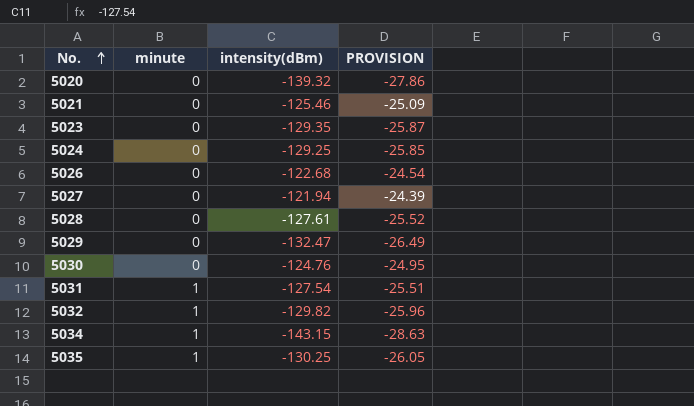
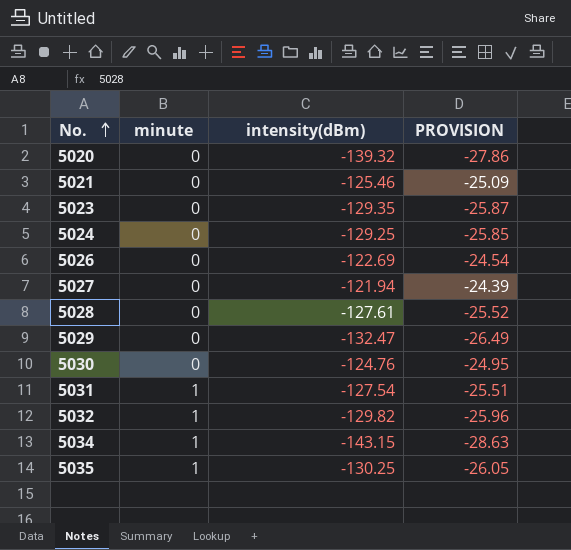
5026 | intensity(dBm): -122.68 -> -122.69

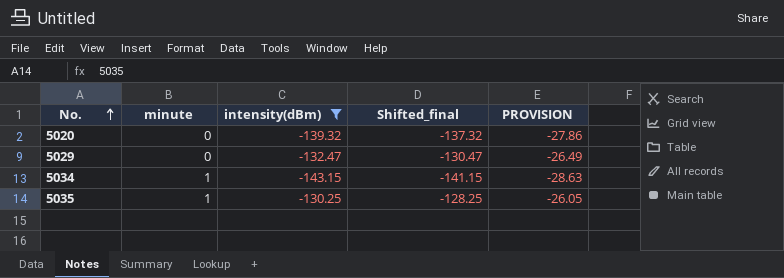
filter: none -> intensity(dBm) <= -130.25
column Shifted_final | formula: none -> [intensity(dBm)] + 2

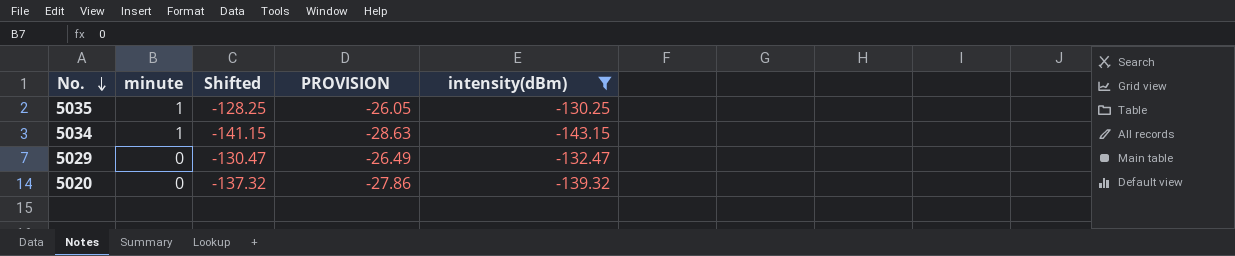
row order: No. ascending -> No. descending
column name: Shifted_final -> Shifted
column intensity(dBm) | position: 3 -> 5

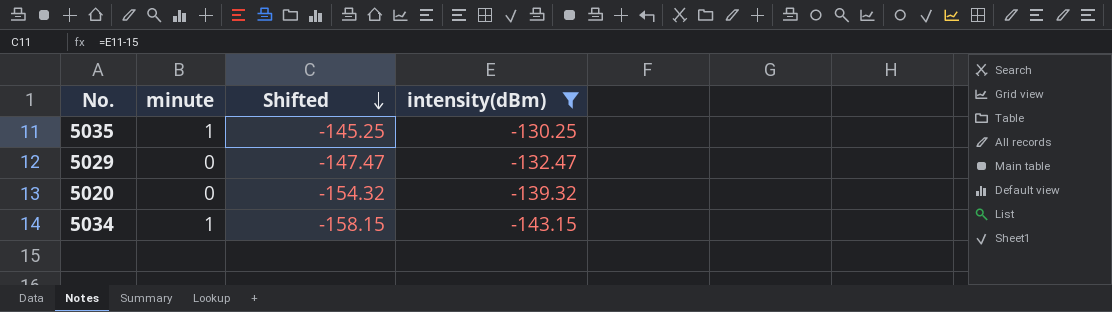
row order: No. descending -> Shifted descending
column PROVISION | formula: [intensity(dBm)] * 0.2 -> none
column Shifted | formula: [intensity(dBm)] + 2 -> [intensity(dBm)] - 15

